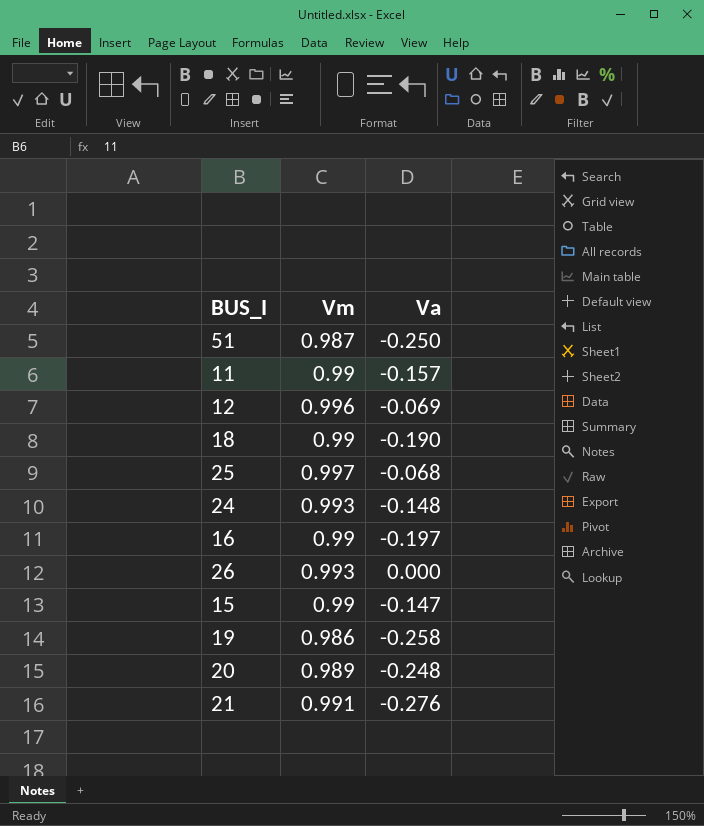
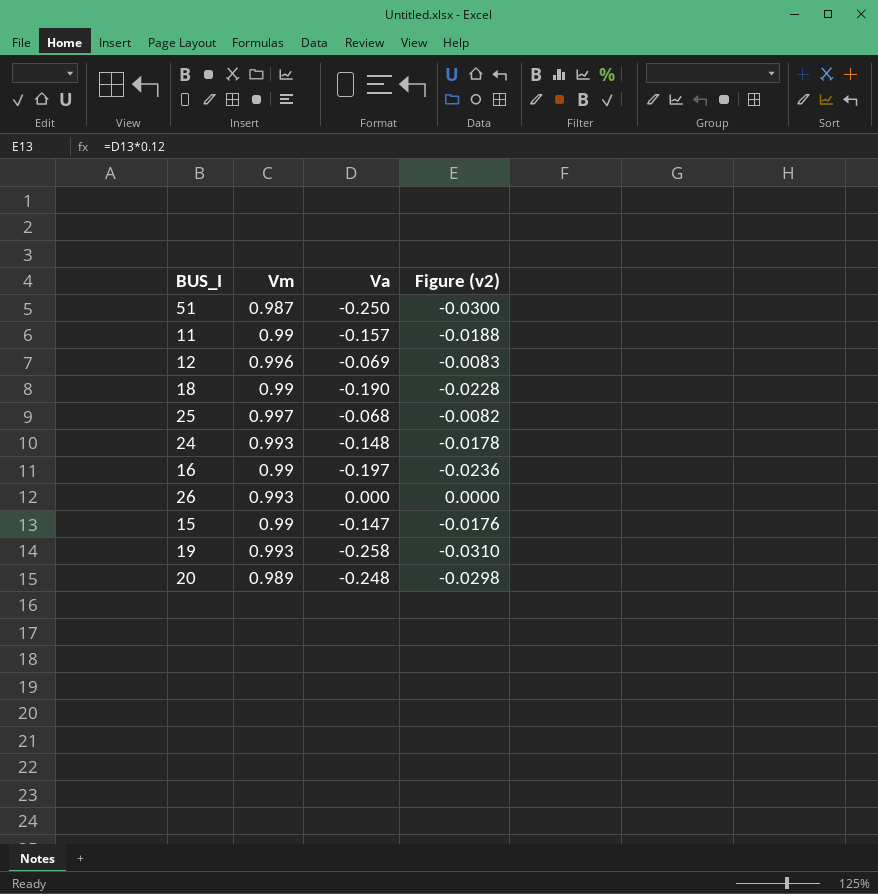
column Figure (v2) | formula: none -> [Va] * 0.12
row 21: 0.991 | -0.276 -> none
19 | Vm: 0.986 -> 0.993

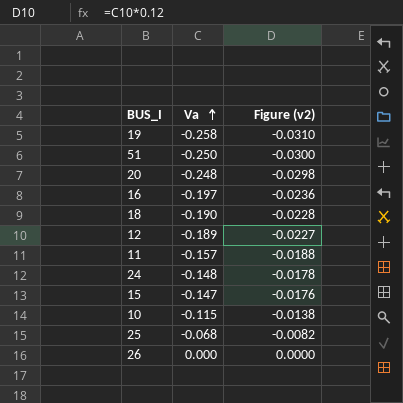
row order: none -> Va ascending
column Vm | position: 2 -> none
12 | Va: -0.069 -> -0.189
12 | Figure (v2): -0.0083 -> -0.0227
row 10: none -> -0.115 | -0.0138

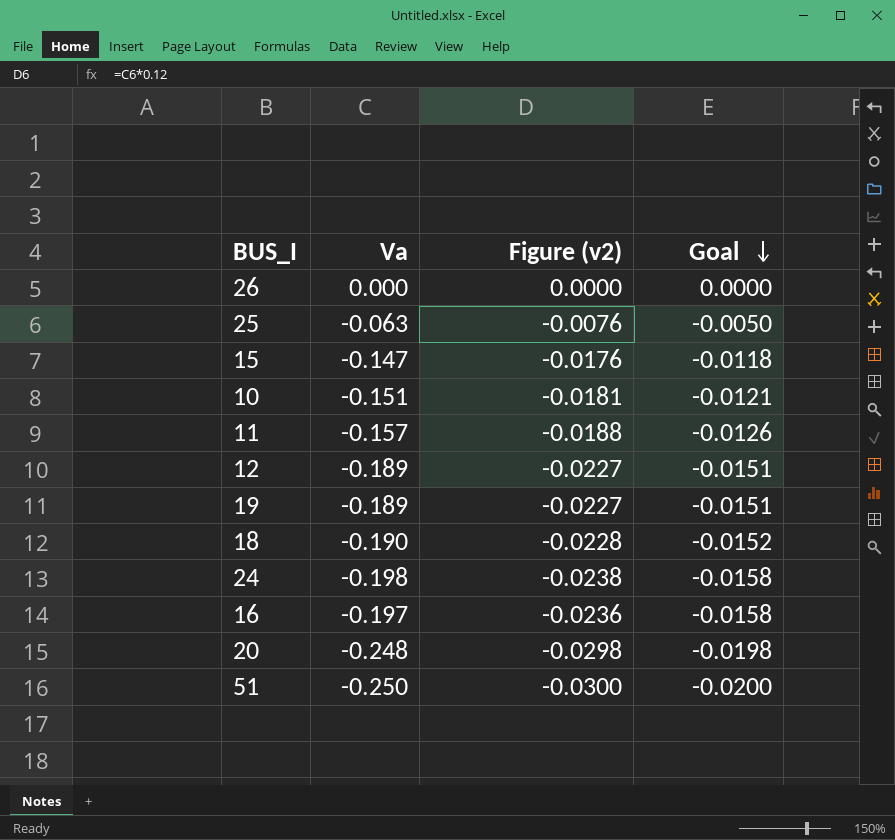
row order: Va ascending -> Goal descending
column Goal | formula: none -> [Va] * 0.08
25 | Va: -0.068 -> -0.063
25 | Figure (v2): -0.0082 -> -0.0076
10 | Va: -0.115 -> -0.151
10 | Figure (v2): -0.0138 -> -0.0181
19 | Va: -0.258 -> -0.189
19 | Figure (v2): -0.0310 -> -0.0227
24 | Va: -0.148 -> -0.198
24 | Figure (v2): -0.0178 -> -0.0238

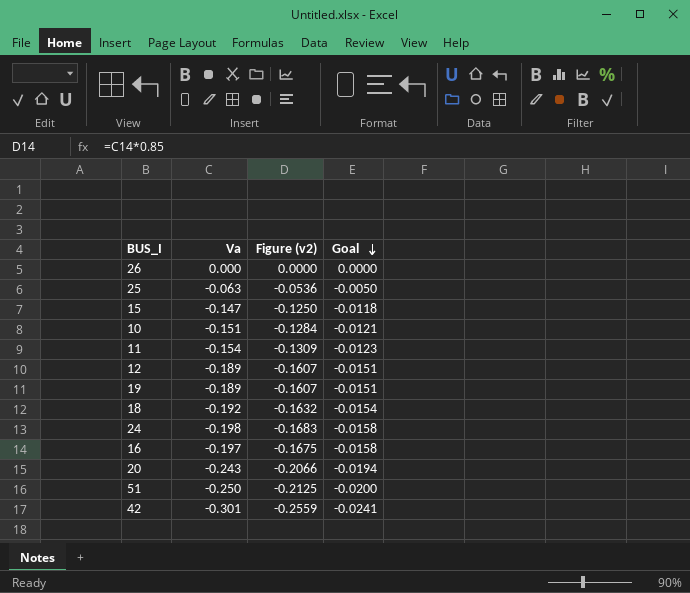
column Figure (v2) | formula: [Va] * 0.12 -> [Va] * 0.85
11 | Va: -0.157 -> -0.154
11 | Goal: -0.0126 -> -0.0123
18 | Va: -0.190 -> -0.192
18 | Goal: -0.0152 -> -0.0154
20 | Va: -0.248 -> -0.243
20 | Goal: -0.0198 -> -0.0194
row 42: none -> -0.301 | -0.2559 | -0.0241

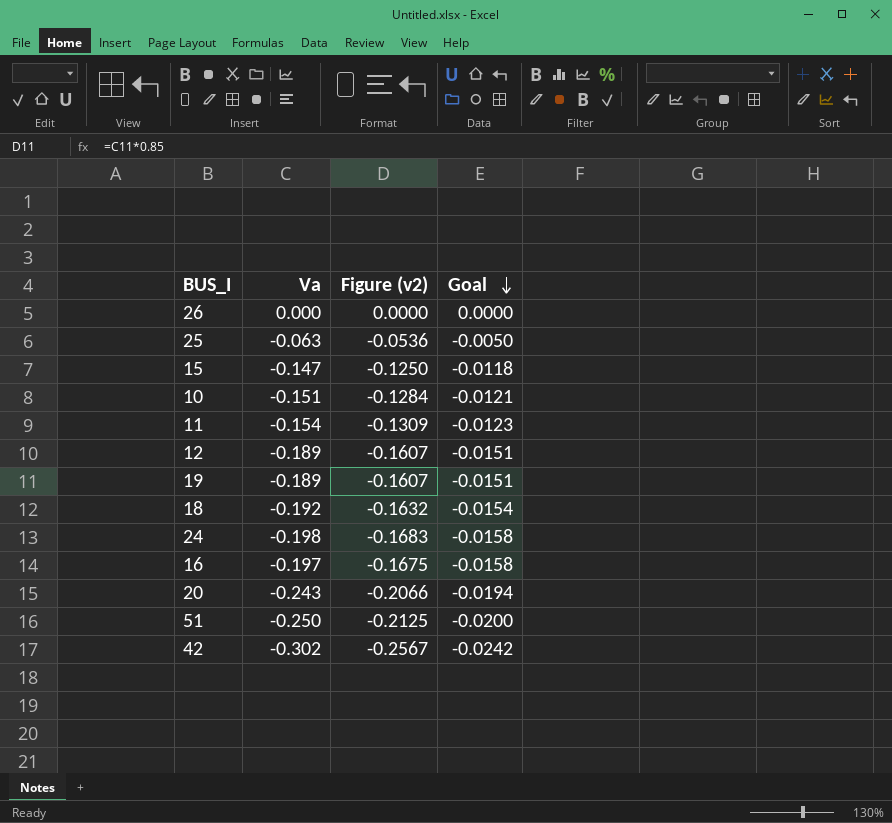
42 | Va: -0.301 -> -0.302
42 | Figure (v2): -0.2559 -> -0.2567
42 | Goal: -0.0241 -> -0.0242

